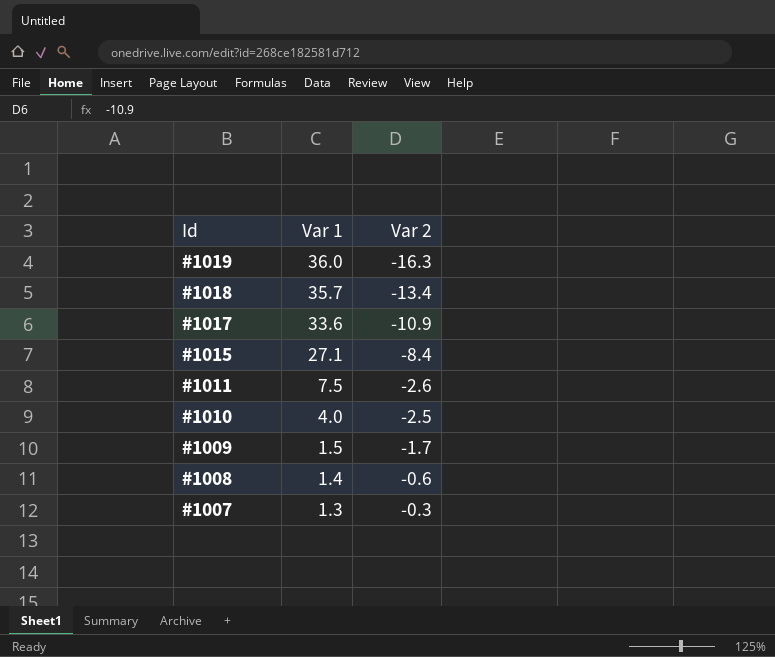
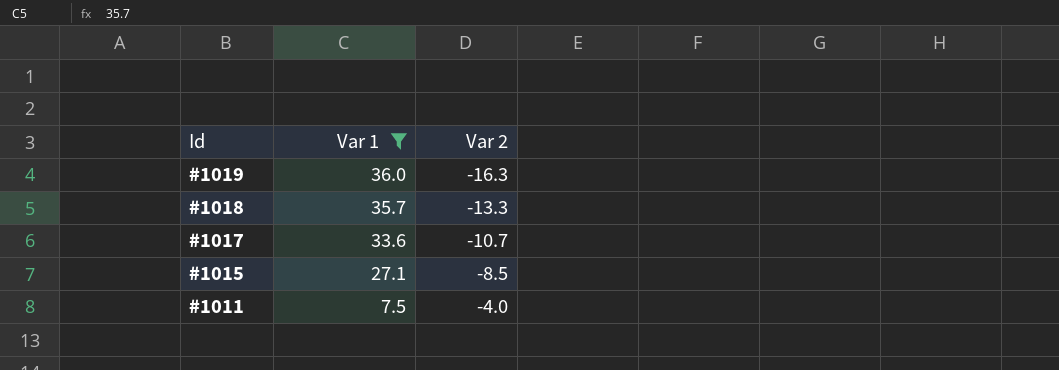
filter: none -> Var 1 >= 7.5
#1018 | Var 2: -13.4 -> -13.3
#1017 | Var 2: -10.9 -> -10.7
#1015 | Var 2: -8.4 -> -8.5
#1011 | Var 2: -2.6 -> -4.0

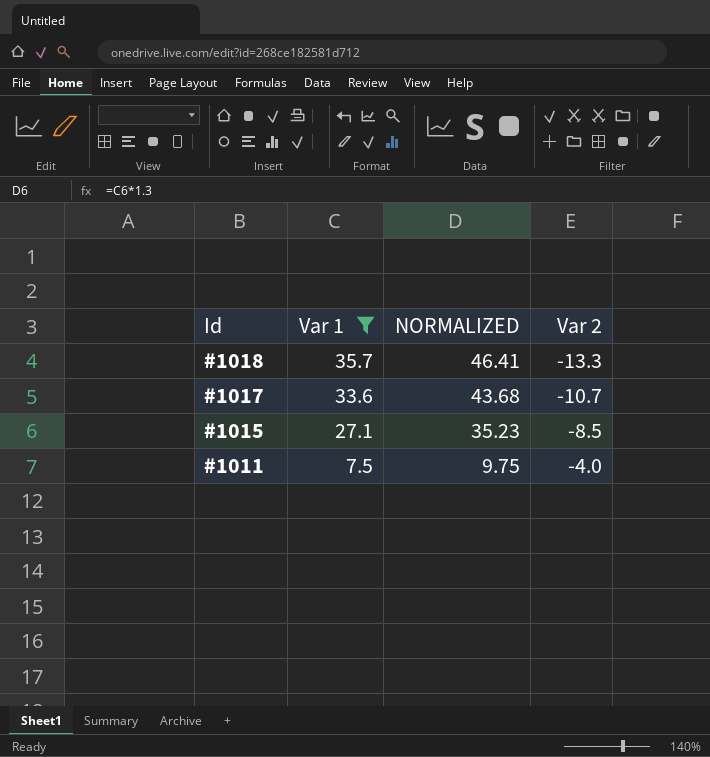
column NORMALIZED | formula: none -> [Var 1] * 1.3
row #1019: 36.0 | -16.3 -> none

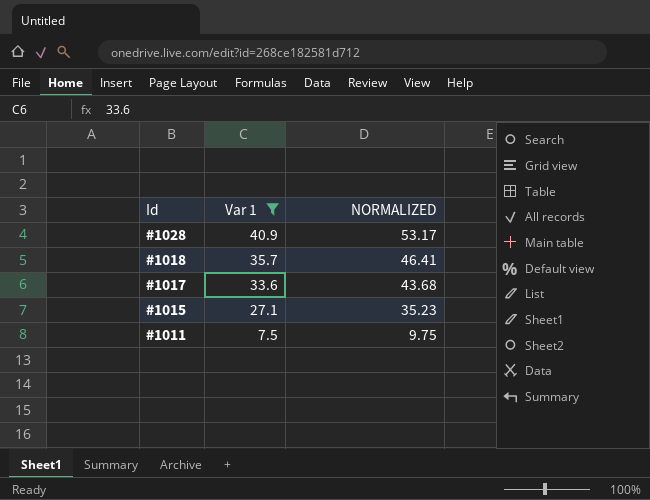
column Var 2 | position: 4 -> none
row #1028: none -> 40.9 | 53.17

